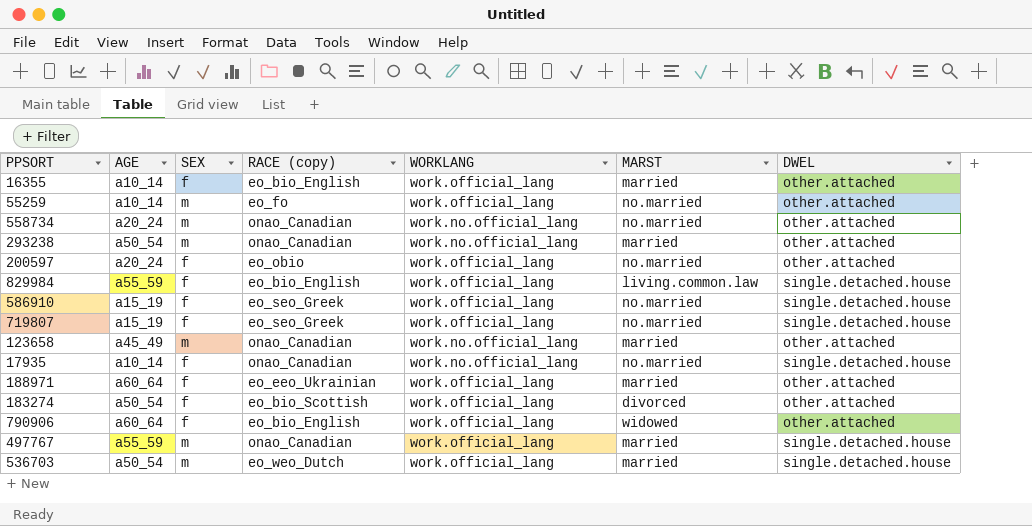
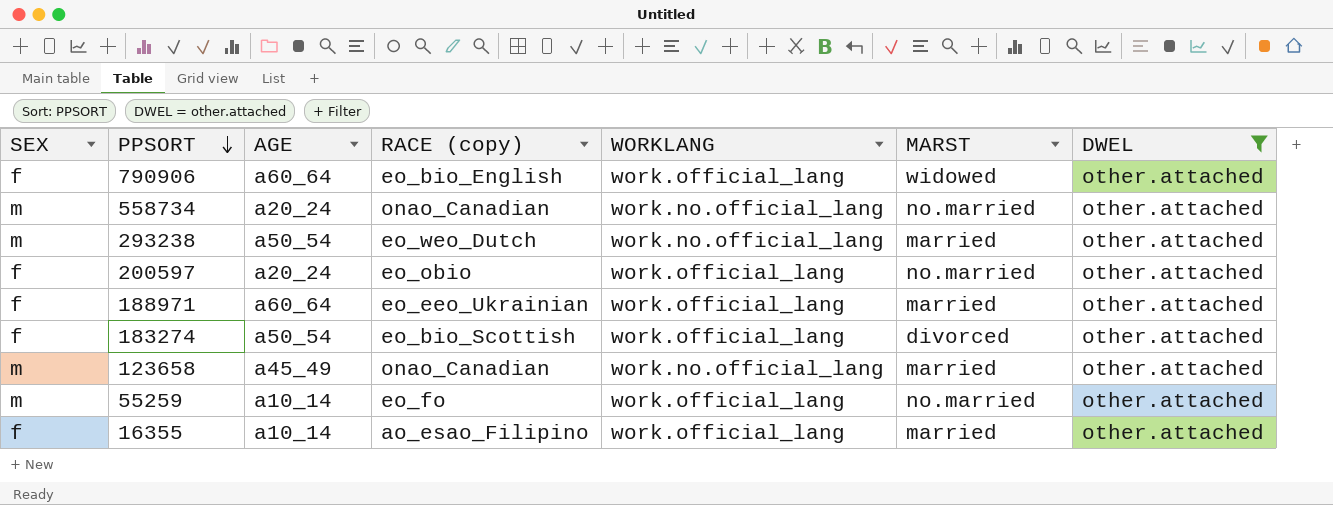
filter: none -> DWEL = other.attached
row order: none -> PPSORT descending
column SEX | position: 3 -> 1
293238 | RACE (copy): onao_Canadian -> eo_weo_Dutch
16355 | RACE (copy): eo_bio_English -> ao_esao_Filipino

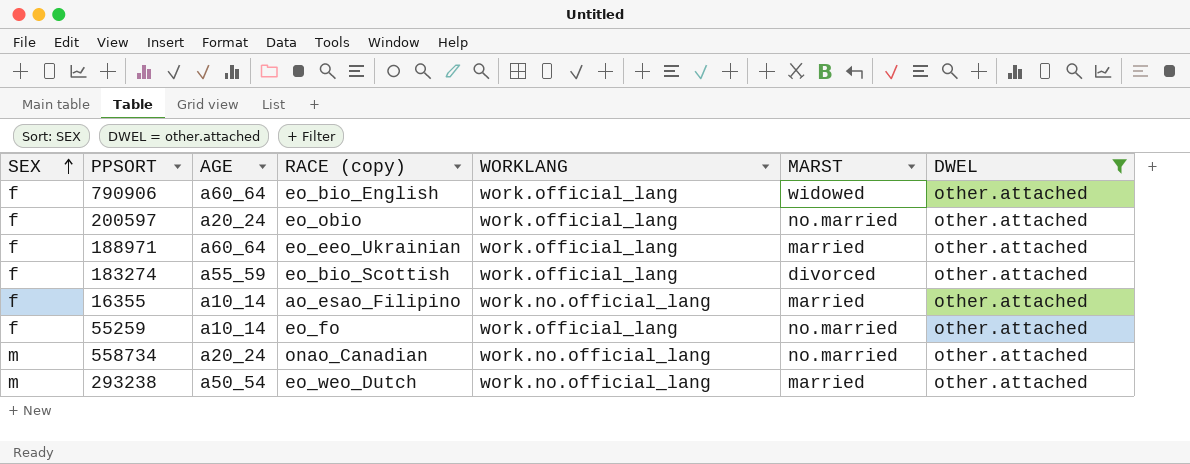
row order: PPSORT descending -> SEX ascending
row 123658: m | a45_49 | onao_Canadian | work.no.official_lang | married | other.attached -> none
183274 | AGE: a50_54 -> a55_59
16355 | WORKLANG: work.official_lang -> work.no.official_lang
55259 | SEX: m -> f

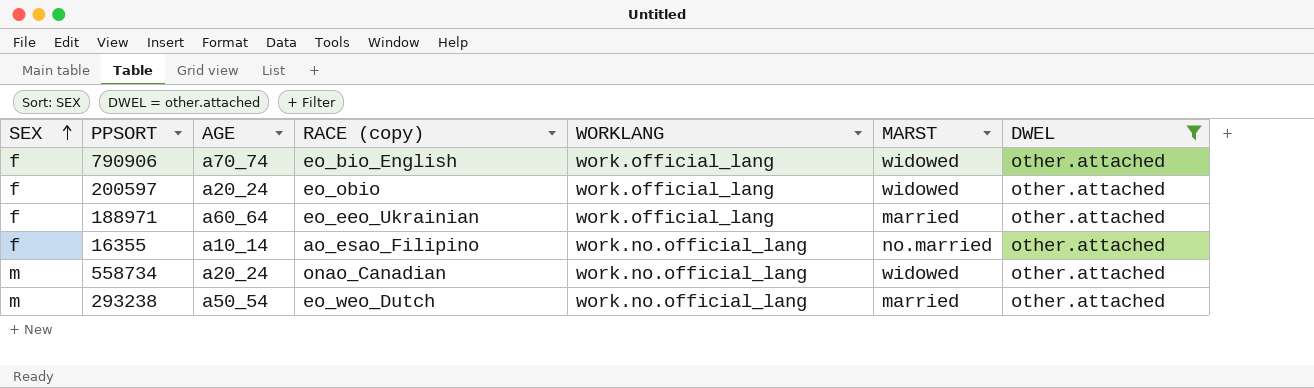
row 183274: f | a55_59 | eo_bio_Scottish | work.official_lang | divorced | other.attached -> none
row 55259: f | a10_14 | eo_fo | work.official_lang | no.married | other.attached -> none
790906 | AGE: a60_64 -> a70_74
200597 | MARST: no.married -> widowed
16355 | MARST: married -> no.married
558734 | MARST: no.married -> widowed

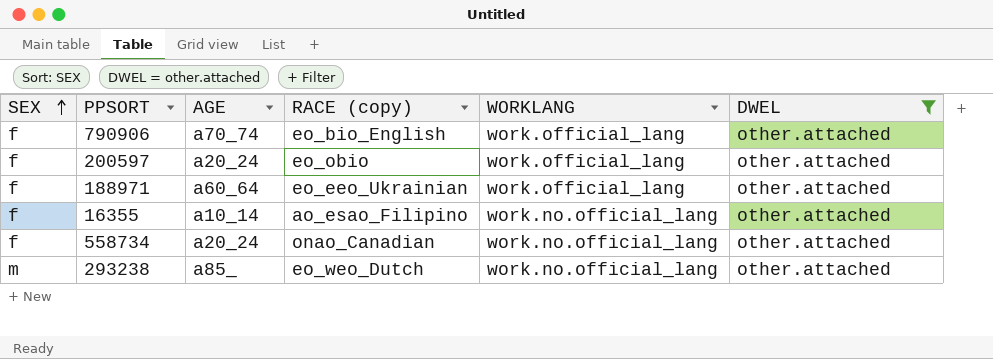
column MARST | position: 6 -> none
558734 | SEX: m -> f
293238 | AGE: a50_54 -> a85_

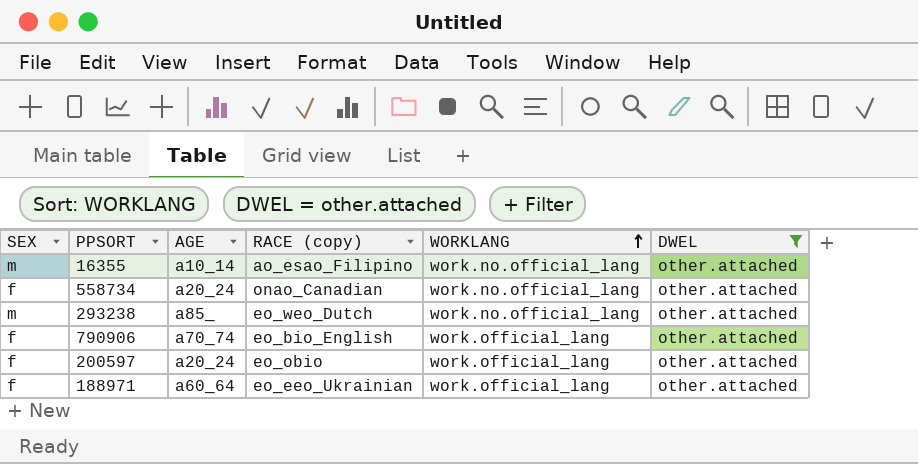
row order: SEX ascending -> WORKLANG ascending
16355 | SEX: f -> m

